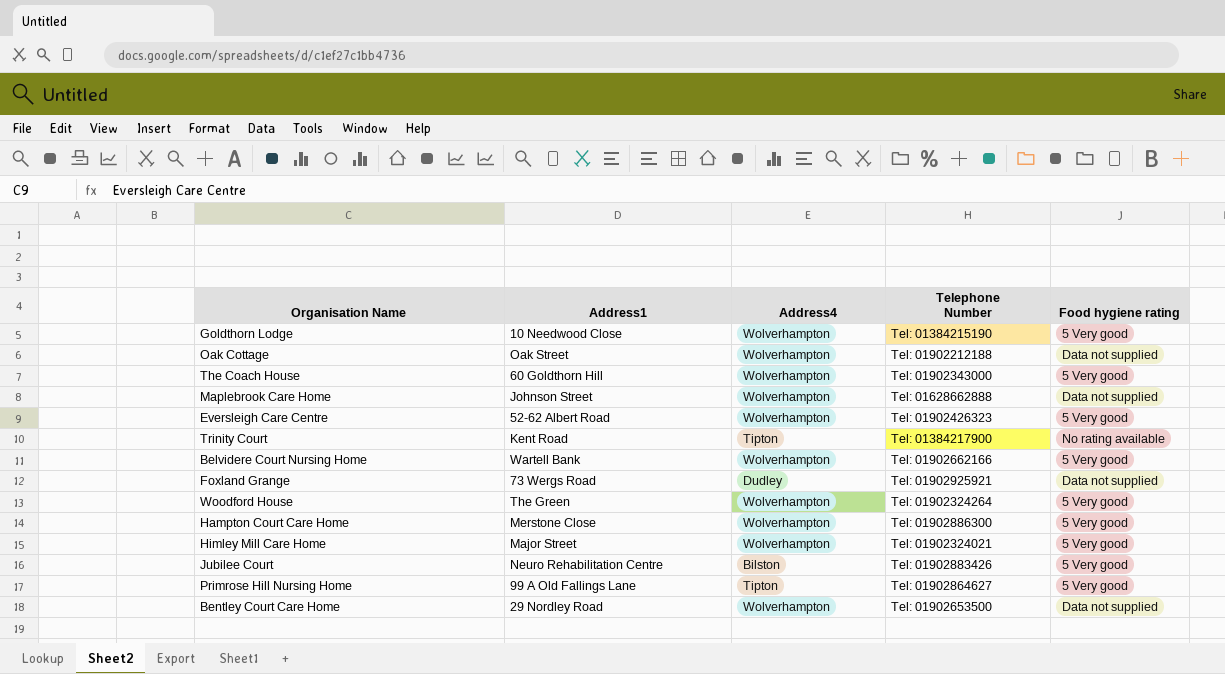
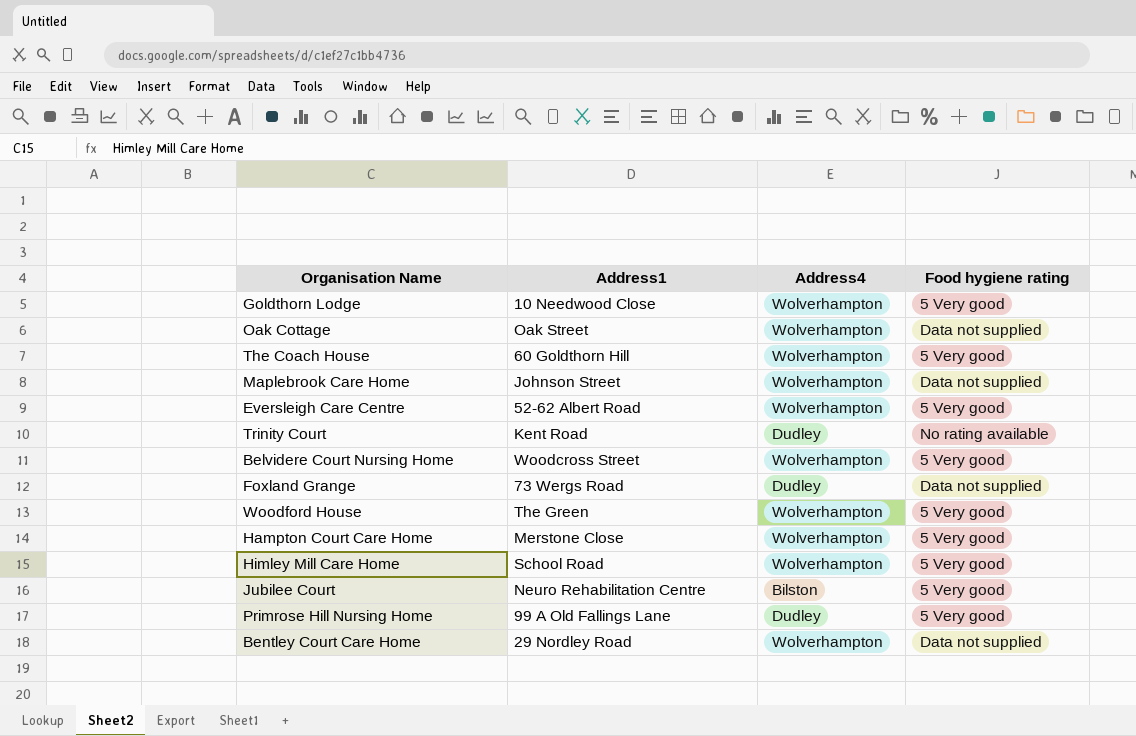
column Telephone Number | position: 4 -> none
Trinity Court | Address4: Tipton -> Dudley
Belvidere Court Nursing Home | Address1: Wartell Bank -> Woodcross Street
Himley Mill Care Home | Address1: Major Street -> School Road
Primrose Hill Nursing Home | Address4: Tipton -> Dudley

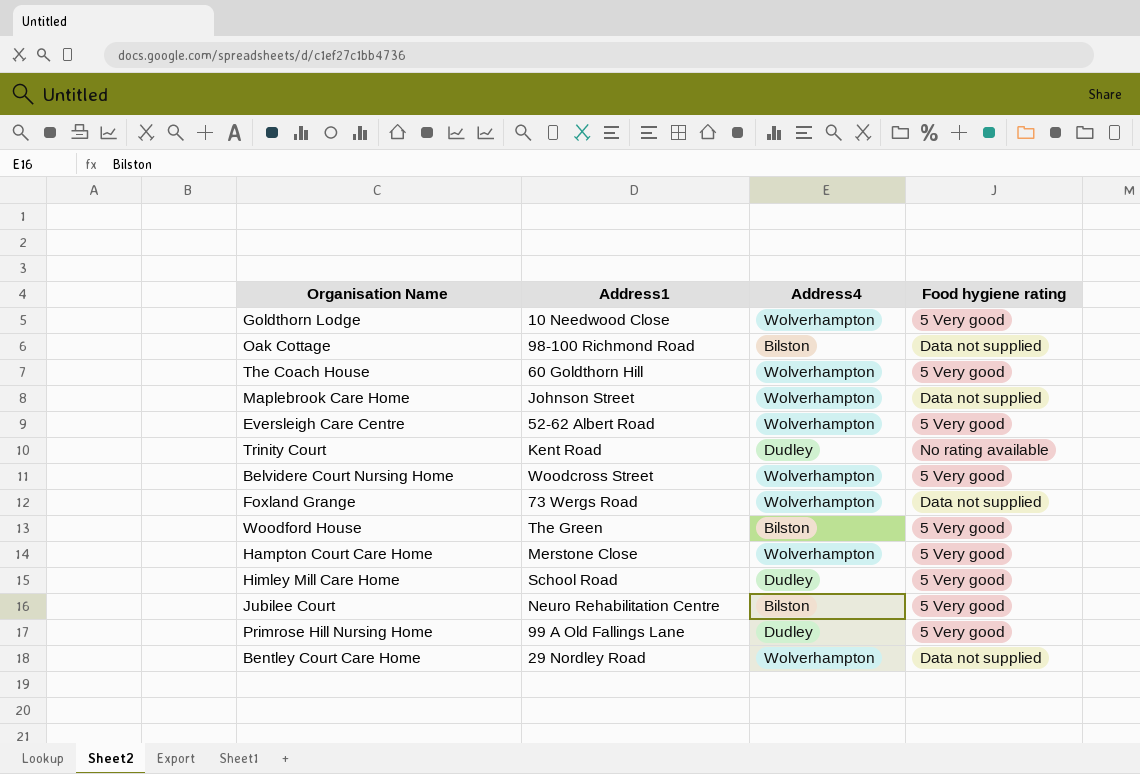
Oak Cottage | Address1: Oak Street -> 98-100 Richmond Road
Oak Cottage | Address4: Wolverhampton -> Bilston
Foxland Grange | Address4: Dudley -> Wolverhampton
Woodford House | Address4: Wolverhampton -> Bilston
Himley Mill Care Home | Address4: Wolverhampton -> Dudley

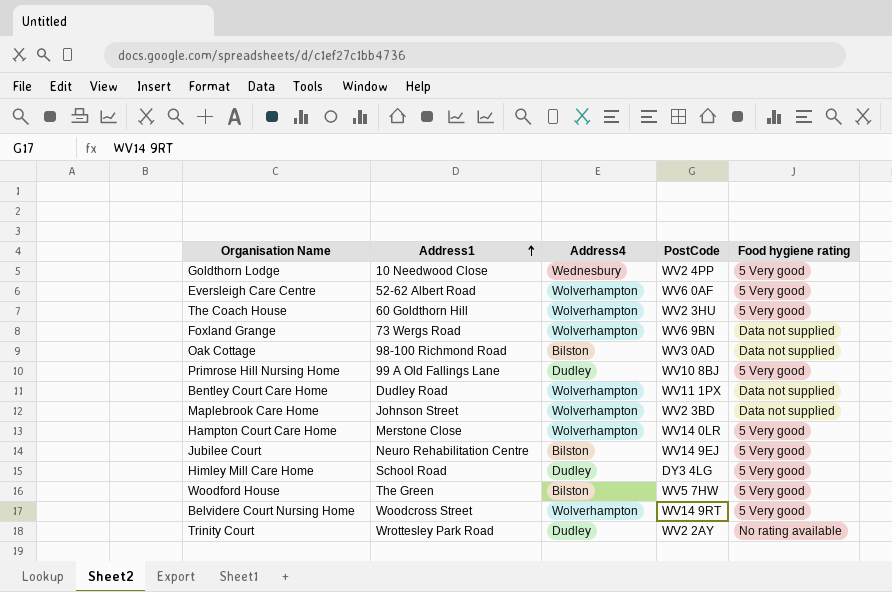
row order: none -> Address1 ascending
column PostCode | position: none -> 4
Goldthorn Lodge | Address4: Wolverhampton -> Wednesbury
Bentley Court Care Home | Address1: 29 Nordley Road -> Dudley Road
Trinity Court | Address1: Kent Road -> Wrottesley Park Road

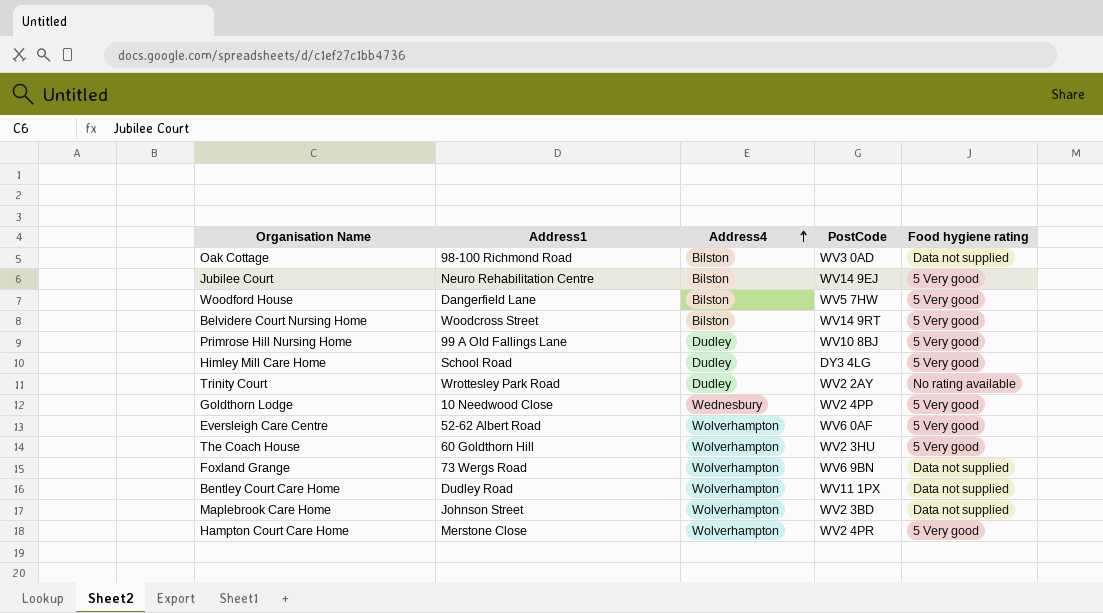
row order: Address1 ascending -> Address4 ascending
Woodford House | Address1: The Green -> Dangerfield Lane
Belvidere Court Nursing Home | Address4: Wolverhampton -> Bilston
Hampton Court Care Home | PostCode: WV14 0LR -> WV2 4PR

